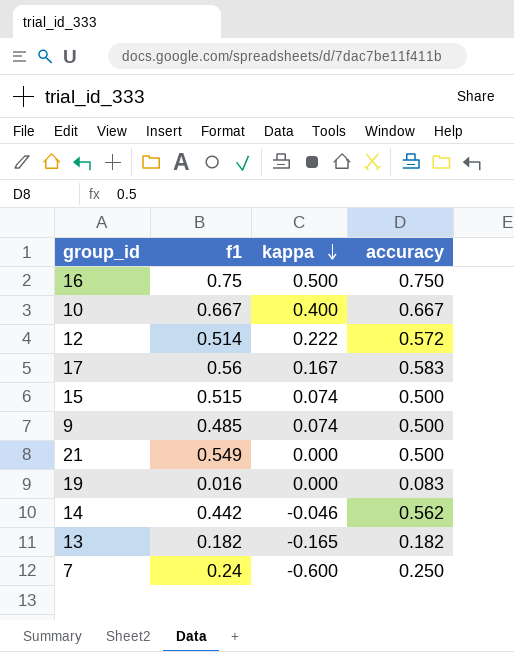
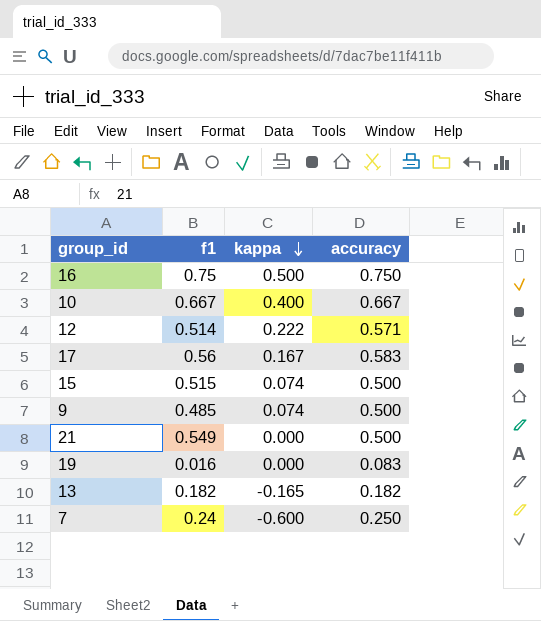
row 14: 0.442 | -0.046 | 0.562 -> none
12 | accuracy: 0.572 -> 0.571

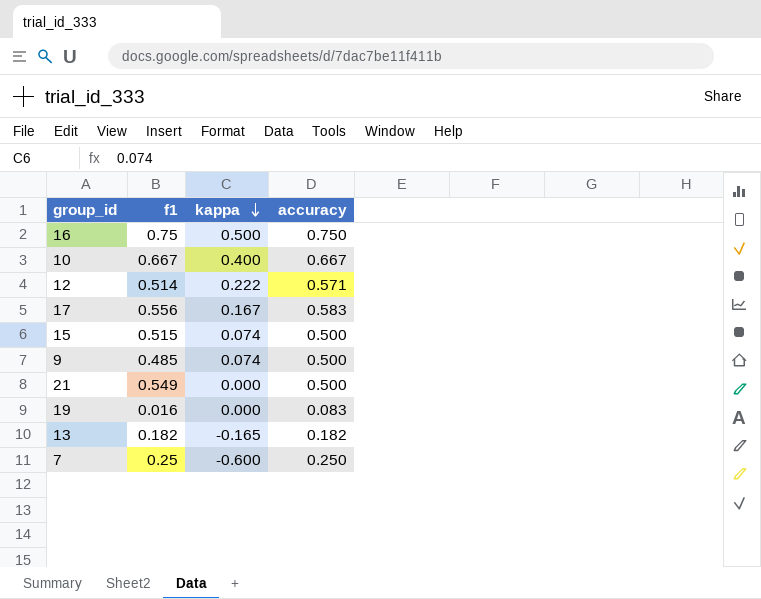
17 | f1: 0.56 -> 0.556
7 | f1: 0.24 -> 0.25

